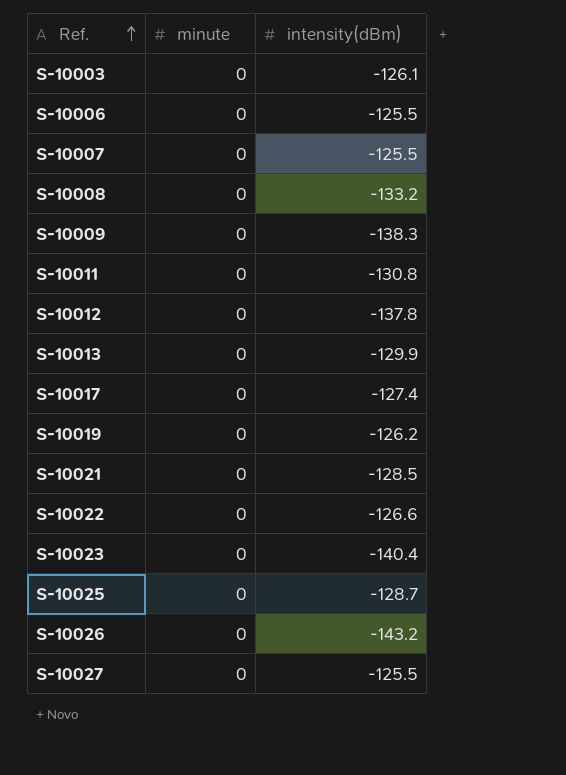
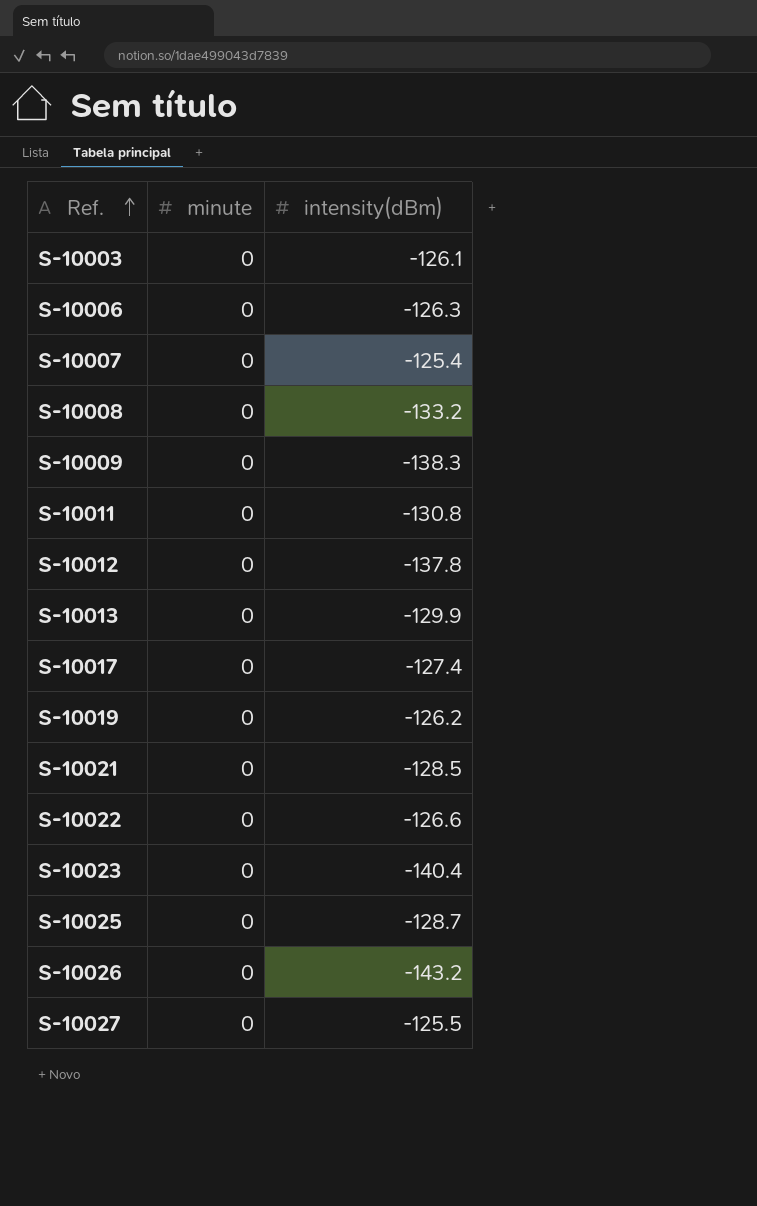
S-10006 | intensity(dBm): -125.5 -> -126.3
S-10007 | intensity(dBm): -125.5 -> -125.4

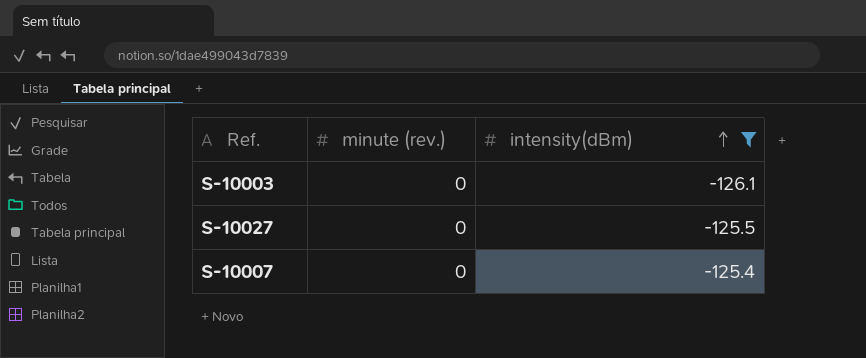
filter: none -> intensity(dBm) >= -126.1
row order: Ref. ascending -> intensity(dBm) ascending
column name: minute -> minute (rev.)

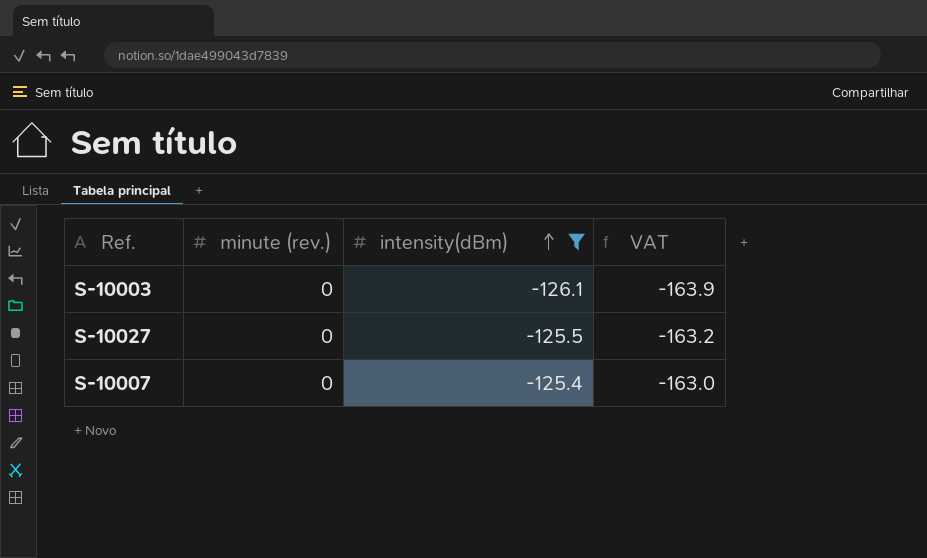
column VAT | formula: none -> [intensity(dBm)] * 1.3

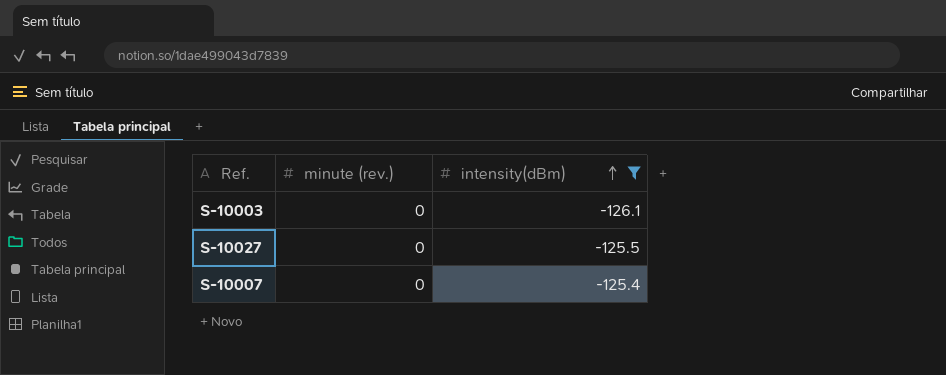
column VAT | formula: [intensity(dBm)] * 1.3 -> none

